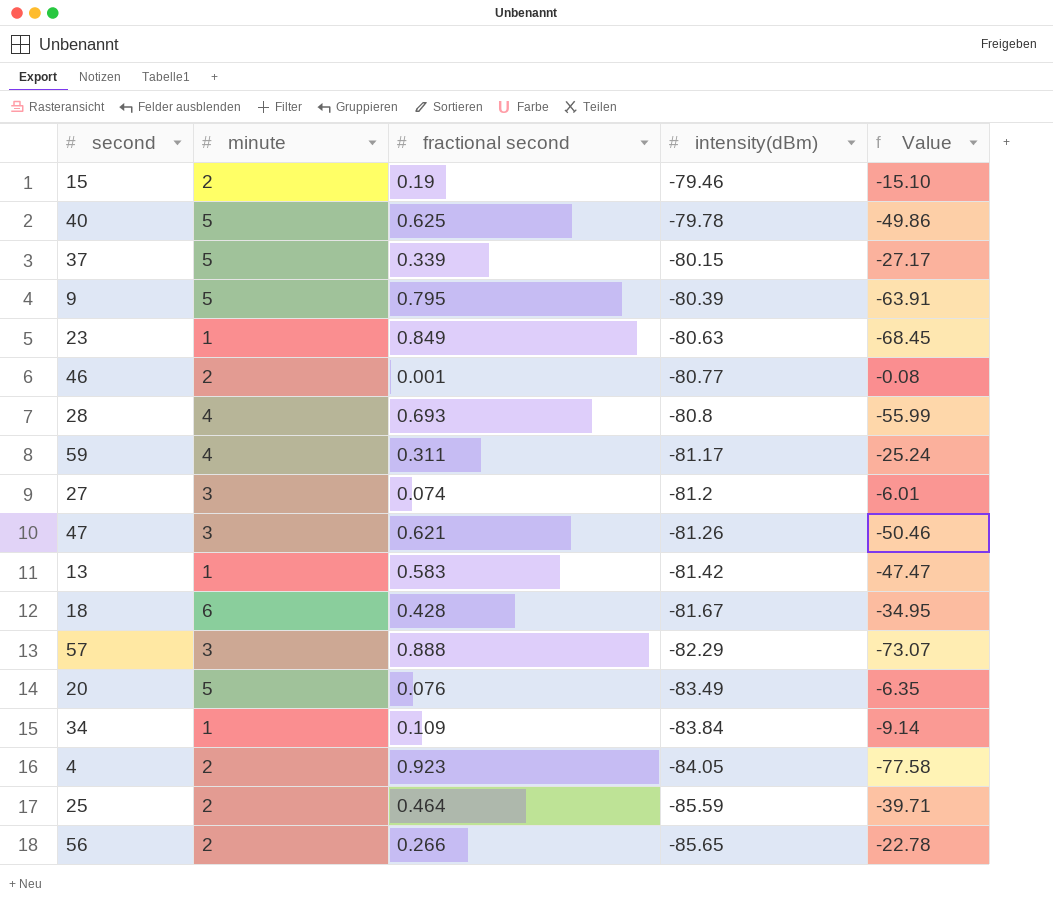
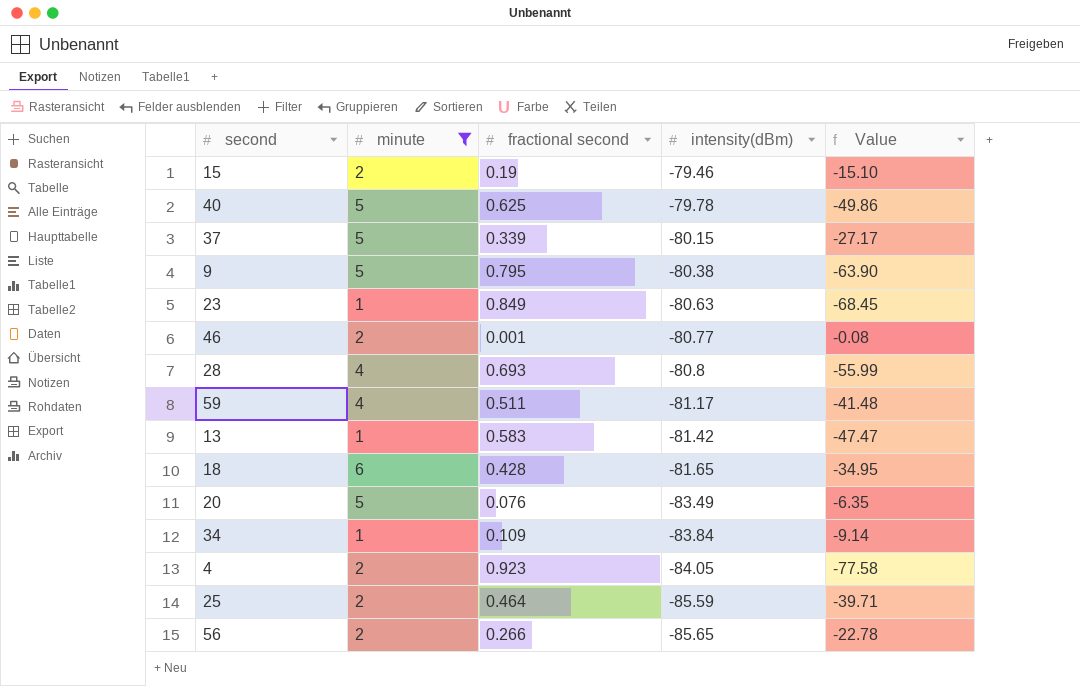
filter: none -> minute != 3
9 | intensity(dBm): -80.39 -> -80.38
9 | Value: -63.91 -> -63.90
59 | fractional second: 0.311 -> 0.511
59 | Value: -25.24 -> -41.48
18 | intensity(dBm): -81.67 -> -81.65

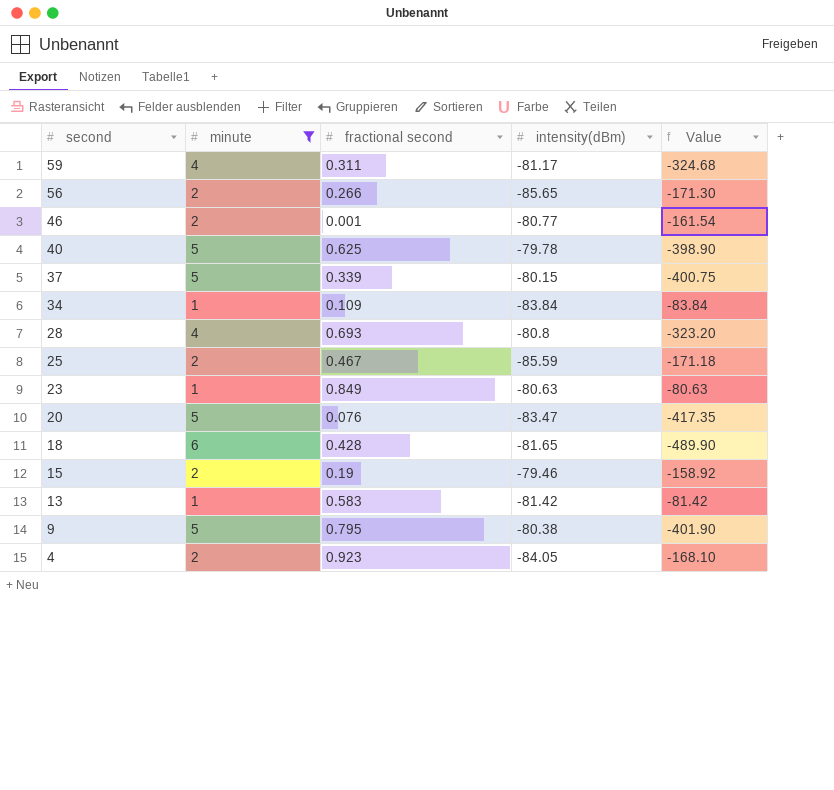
row order: intensity(dBm) descending -> second descending
column Value | formula: [fractional second] * [intensity(dBm)] -> [minute] * [intensity(dBm)]
59 | fractional second: 0.511 -> 0.311
25 | fractional second: 0.464 -> 0.467
20 | intensity(dBm): -83.49 -> -83.47

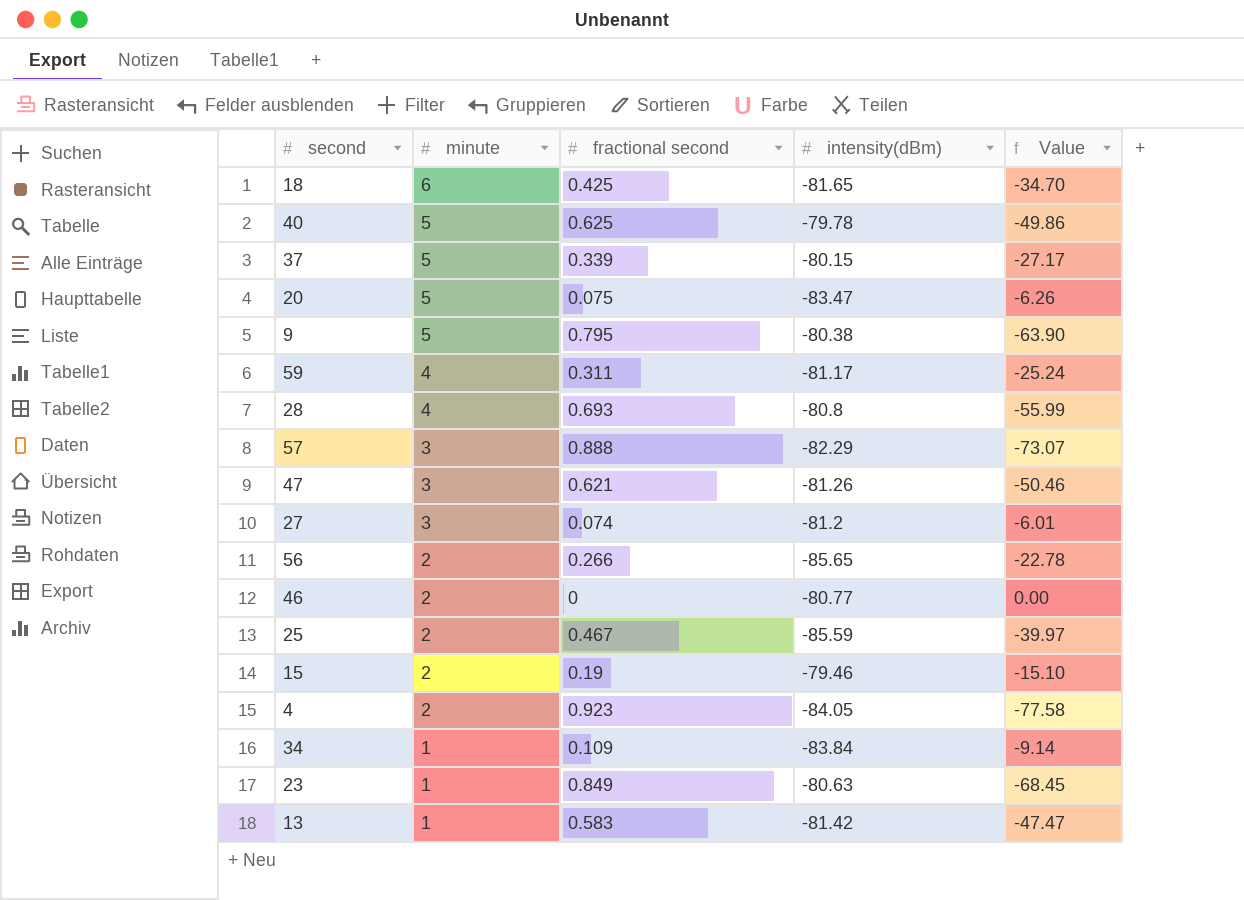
filter: minute != 3 -> none
row order: second descending -> minute descending
column Value | formula: [minute] * [intensity(dBm)] -> [fractional second] * [intensity(dBm)]
18 | fractional second: 0.428 -> 0.425
20 | fractional second: 0.076 -> 0.075
46 | fractional second: 0.001 -> 0

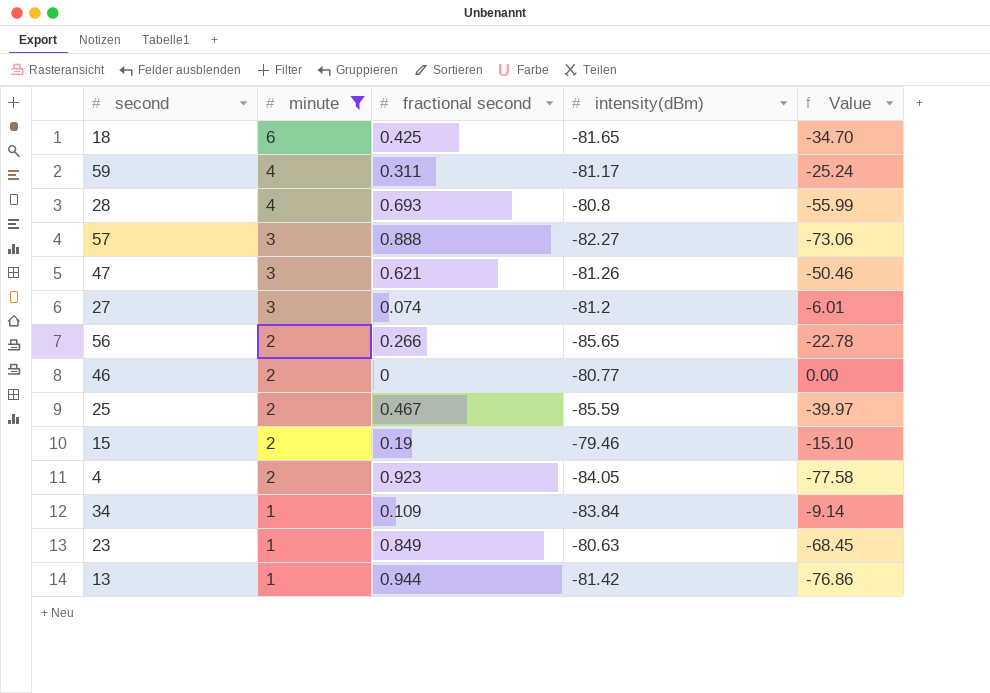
filter: none -> minute != 5
57 | intensity(dBm): -82.29 -> -82.27
57 | Value: -73.07 -> -73.06
13 | fractional second: 0.583 -> 0.944
13 | Value: -47.47 -> -76.86

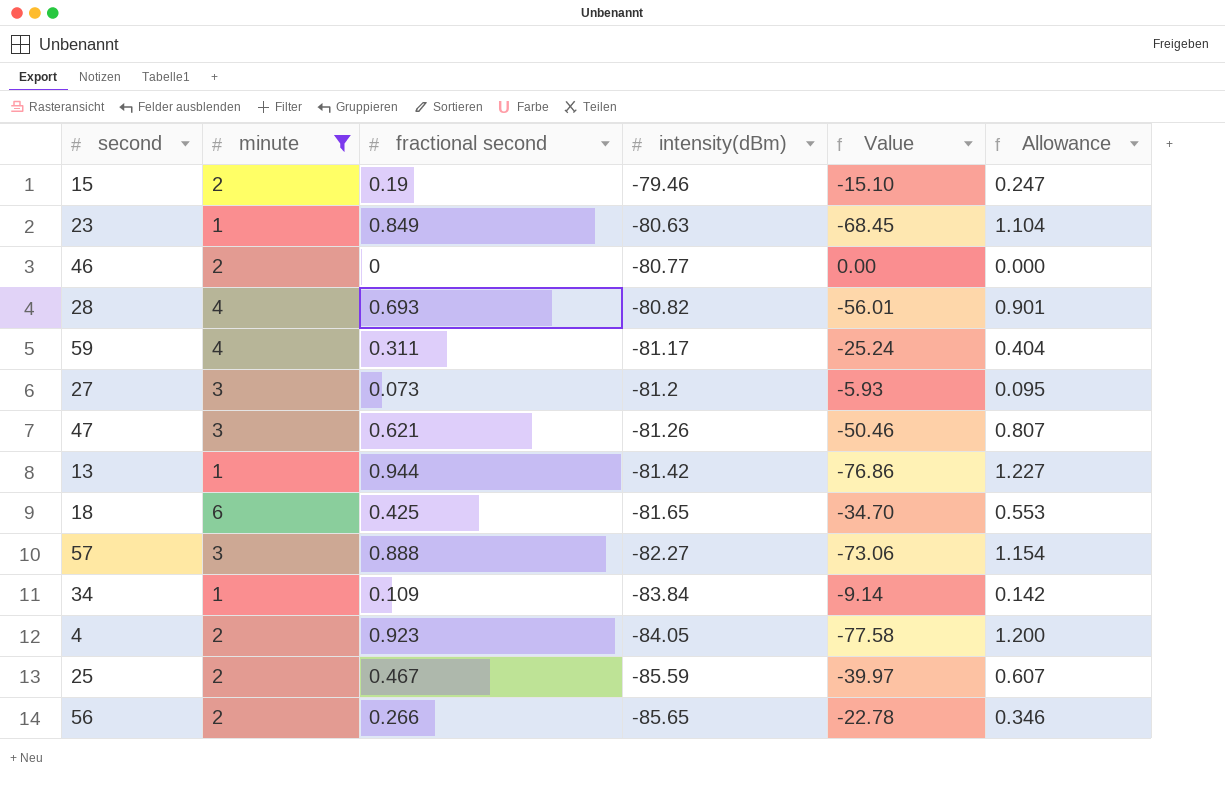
row order: minute descending -> intensity(dBm) descending
column Allowance | formula: none -> [fractional second] * 1.3
28 | intensity(dBm): -80.8 -> -80.82
28 | Value: -55.99 -> -56.01
27 | fractional second: 0.074 -> 0.073
27 | Value: -6.01 -> -5.93

